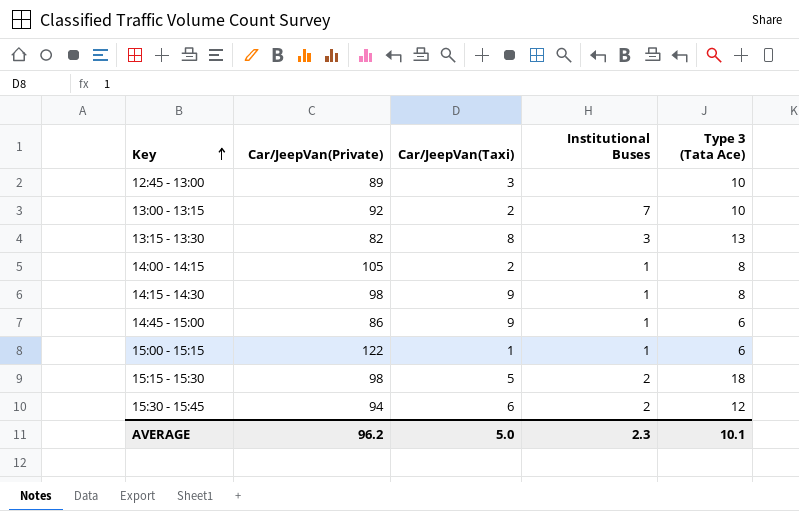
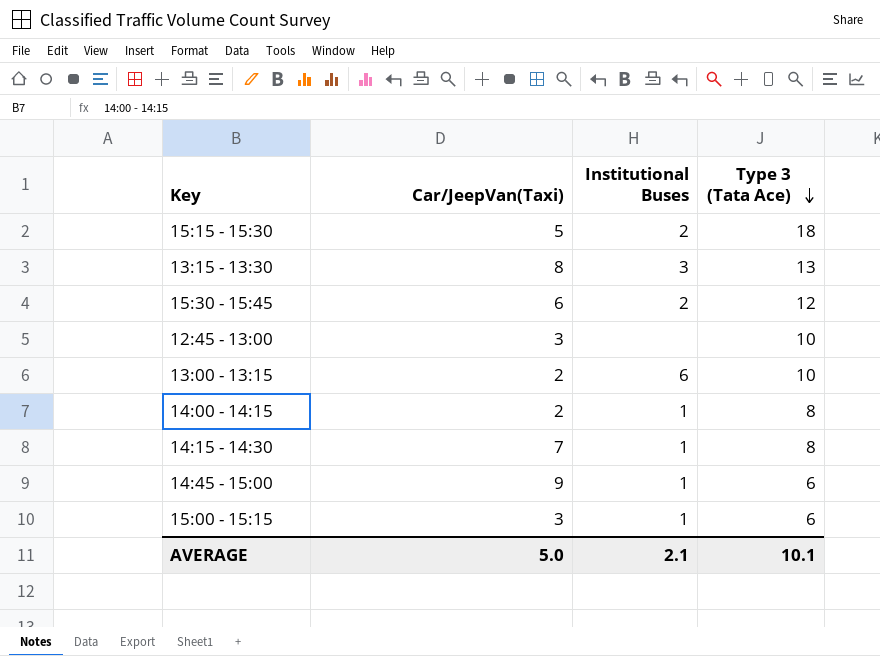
row order: Key ascending -> Type 3 (Tata Ace) descending
column Car/JeepVan(Private) | position: 2 -> none
13:00 - 13:15 | Institutional Buses: 7 -> 6
14:15 - 14:30 | Car/JeepVan(Taxi): 9 -> 7
15:00 - 15:15 | Car/JeepVan(Taxi): 1 -> 3
AVERAGE | Institutional Buses: 2.3 -> 2.1

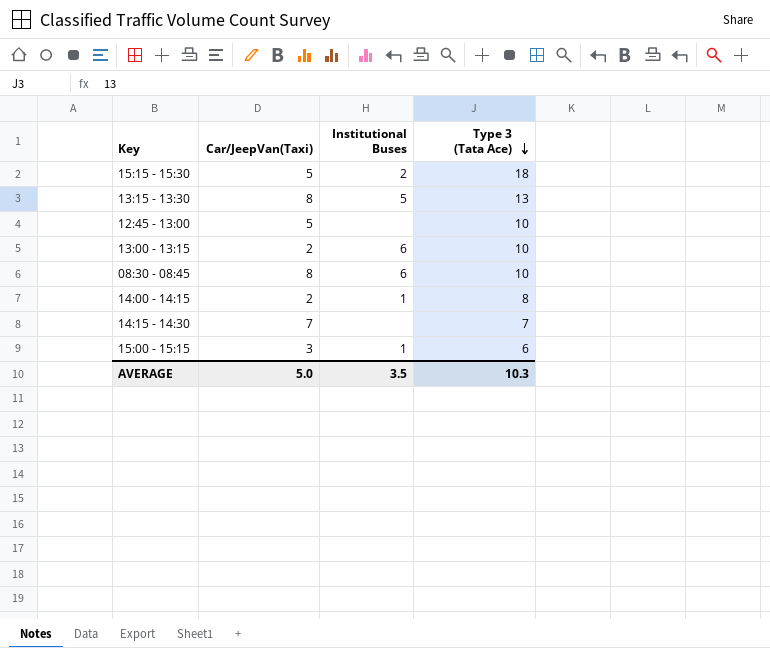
row 15:30 - 15:45: 6 | 2 | 12 -> none
row 14:45 - 15:00: 9 | 1 | 6 -> none
13:15 - 13:30 | Institutional Buses: 3 -> 5
12:45 - 13:00 | Car/JeepVan(Taxi): 3 -> 5
row 08:30 - 08:45: none -> 8 | 6 | 10
14:15 - 14:30 | Institutional Buses: 1 -> none
14:15 - 14:30 | Type 3 (Tata Ace): 8 -> 7
AVERAGE | Institutional Buses: 2.1 -> 3.5
AVERAGE | Type 3 (Tata Ace): 10.1 -> 10.3

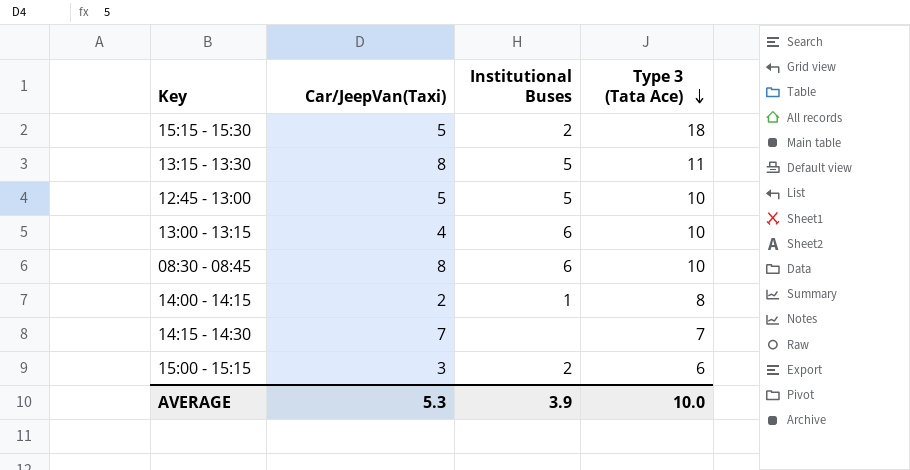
13:15 - 13:30 | Type 3 (Tata Ace): 13 -> 11
12:45 - 13:00 | Institutional Buses: none -> 5
13:00 - 13:15 | Car/JeepVan(Taxi): 2 -> 4
15:00 - 15:15 | Institutional Buses: 1 -> 2
AVERAGE | Car/JeepVan(Taxi): 5.0 -> 5.3
AVERAGE | Institutional Buses: 3.5 -> 3.9
AVERAGE | Type 3 (Tata Ace): 10.3 -> 10.0

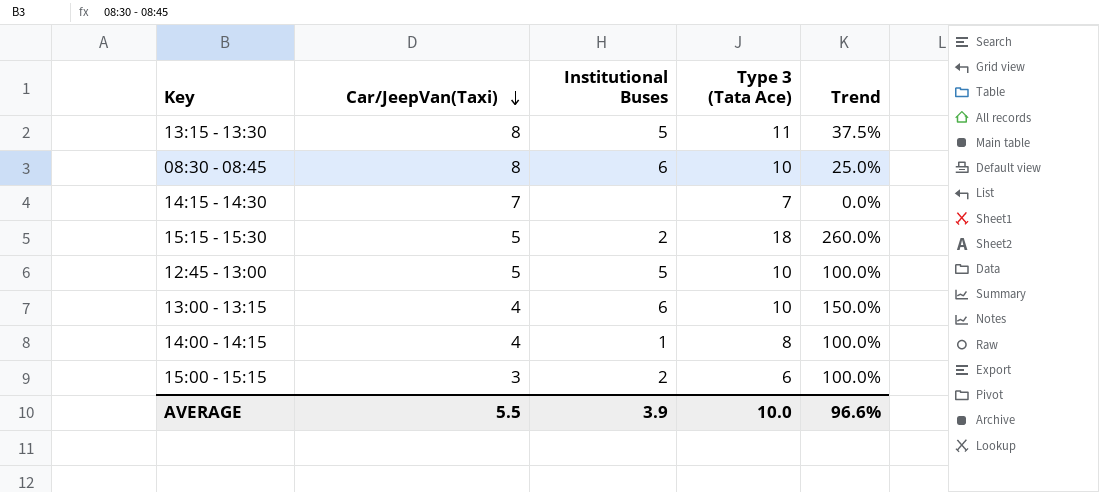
row order: Type 3 (Tata Ace) descending -> Car/JeepVan(Taxi) descending
column Trend | formula: none -> ([Type 3 (Tata Ace)] - [Car/JeepVan(Taxi)]) / [Car/JeepVan(Taxi)]
14:00 - 14:15 | Car/JeepVan(Taxi): 2 -> 4
AVERAGE | Car/JeepVan(Taxi): 5.3 -> 5.5

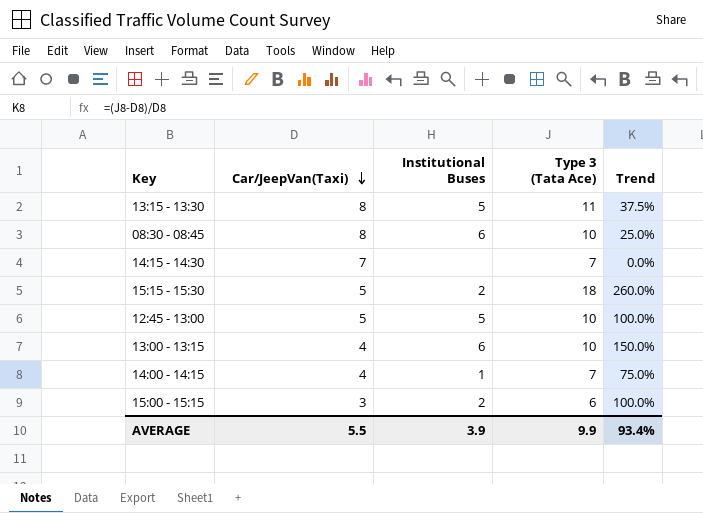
14:00 - 14:15 | Type 3 (Tata Ace): 8 -> 7
14:00 - 14:15 | Trend: 100.0% -> 75.0%
AVERAGE | Type 3 (Tata Ace): 10.0 -> 9.9
AVERAGE | Trend: 96.6% -> 93.4%

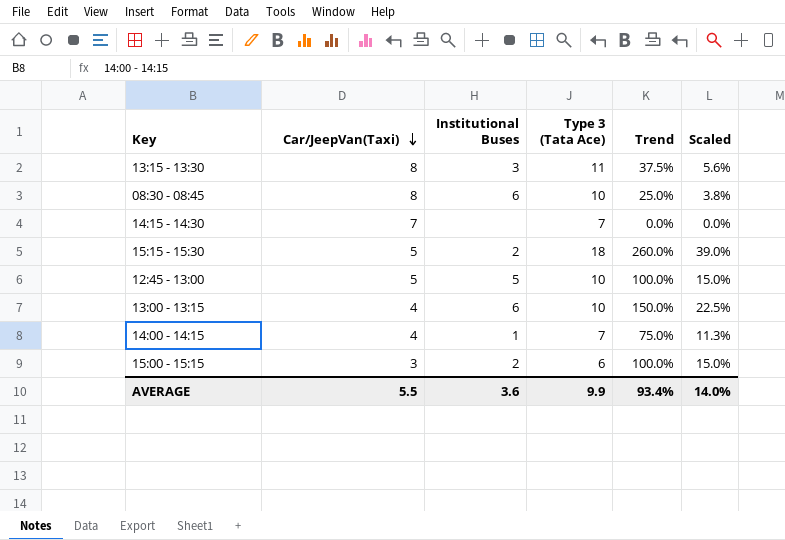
column Scaled | formula: none -> [Trend] * 0.15
13:15 - 13:30 | Institutional Buses: 5 -> 3
AVERAGE | Institutional Buses: 3.9 -> 3.6

